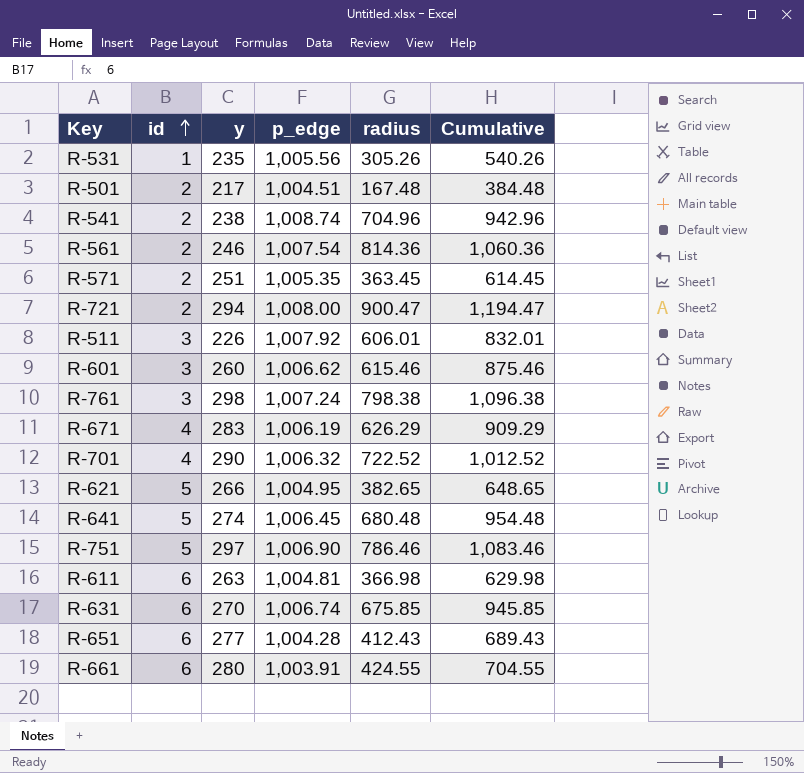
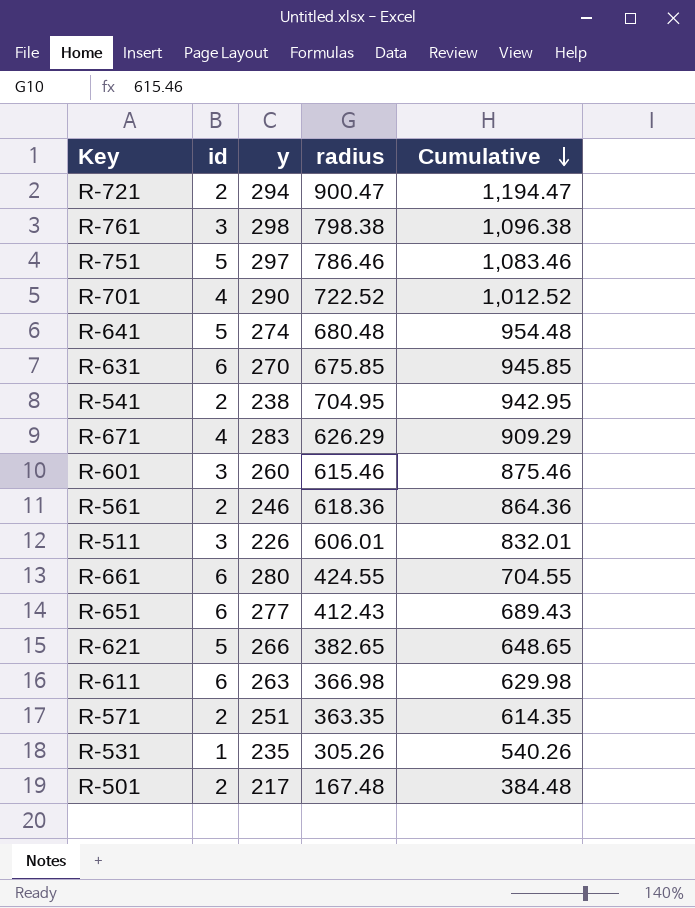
row order: id ascending -> Cumulative descending
column p_edge | position: 4 -> none
R-541 | radius: 704.96 -> 704.95
R-541 | Cumulative: 942.96 -> 942.95
R-561 | radius: 814.36 -> 618.36
R-561 | Cumulative: 1,060.36 -> 864.36
R-571 | radius: 363.45 -> 363.35
R-571 | Cumulative: 614.45 -> 614.35

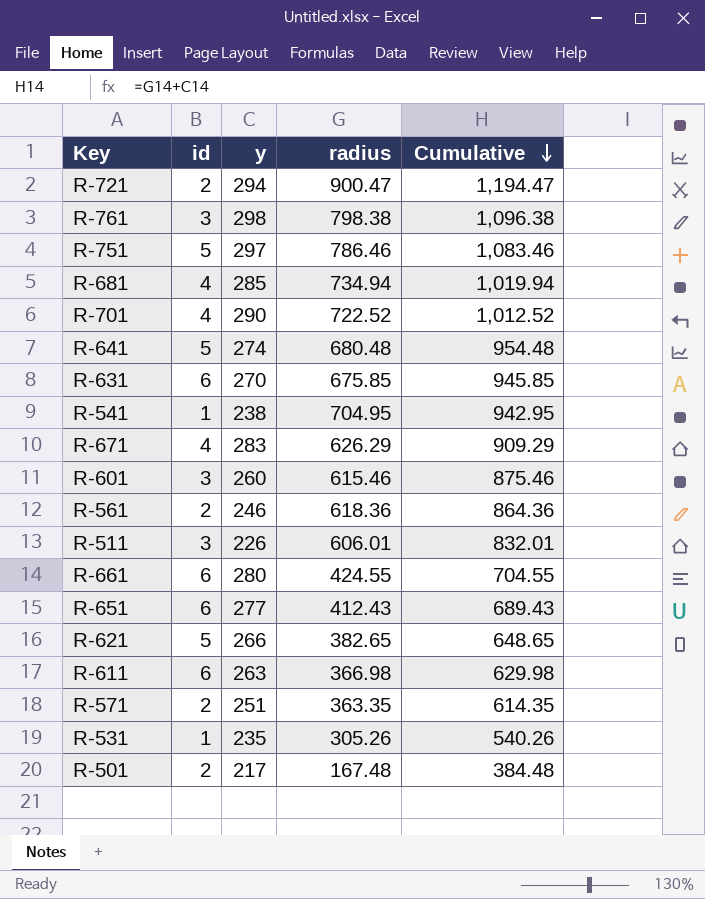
row R-681: none -> 4 | 285 | 734.94 | 1,019.94
R-541 | id: 2 -> 1

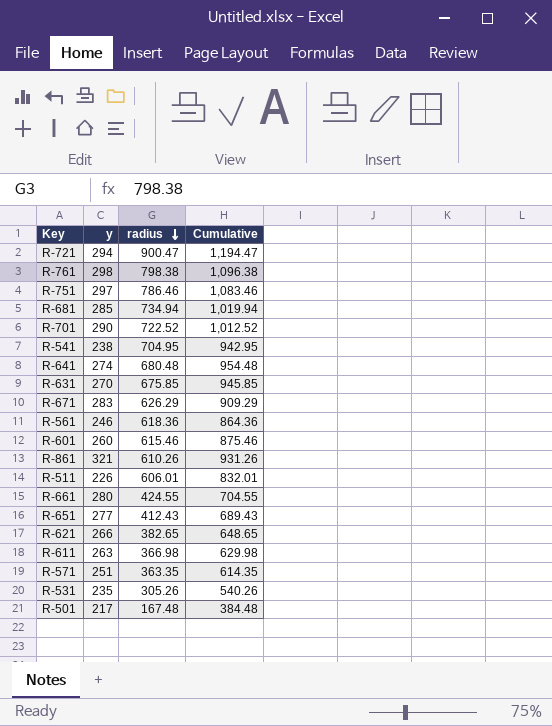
row order: Cumulative descending -> radius descending
column id | position: 2 -> none
row R-861: none -> 321 | 610.26 | 931.26

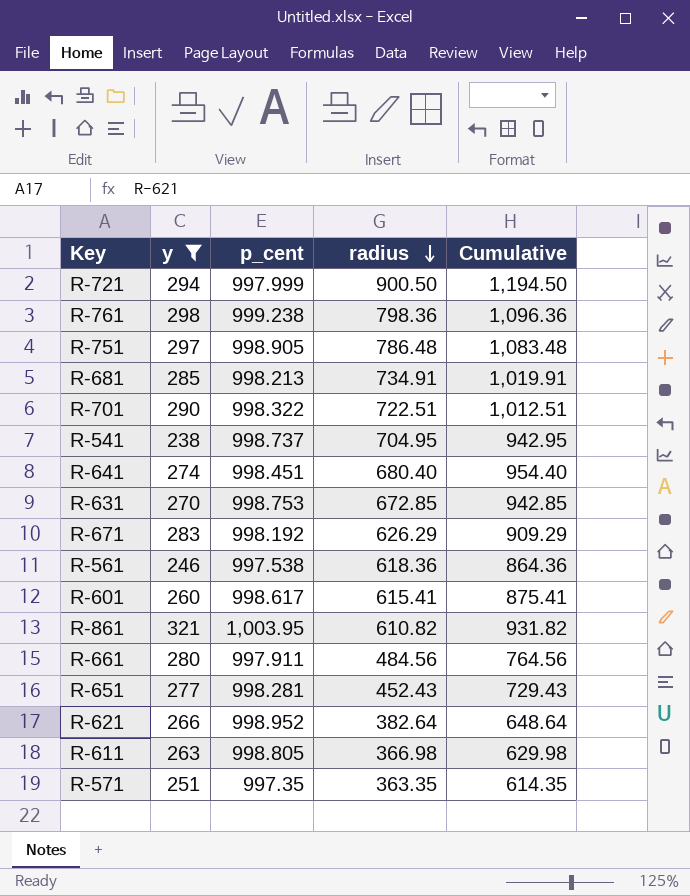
filter: none -> y >= 238
column p_cent | position: none -> 3
R-721 | radius: 900.47 -> 900.50
R-721 | Cumulative: 1,194.47 -> 1,194.50
R-761 | radius: 798.38 -> 798.36
R-761 | Cumulative: 1,096.38 -> 1,096.36
R-751 | radius: 786.46 -> 786.48
R-751 | Cumulative: 1,083.46 -> 1,083.48
R-681 | radius: 734.94 -> 734.91
R-681 | Cumulative: 1,019.94 -> 1,019.91
R-701 | radius: 722.52 -> 722.51
R-701 | Cumulative: 1,012.52 -> 1,012.51
R-641 | radius: 680.48 -> 680.40
R-641 | Cumulative: 954.48 -> 954.40
R-631 | radius: 675.85 -> 672.85
R-631 | Cumulative: 945.85 -> 942.85
R-601 | radius: 615.46 -> 615.41
R-601 | Cumulative: 875.46 -> 875.41
R-861 | radius: 610.26 -> 610.82
R-861 | Cumulative: 931.26 -> 931.82
R-661 | radius: 424.55 -> 484.56
R-661 | Cumulative: 704.55 -> 764.56
R-651 | radius: 412.43 -> 452.43
R-651 | Cumulative: 689.43 -> 729.43
R-621 | radius: 382.65 -> 382.64
R-621 | Cumulative: 648.65 -> 648.64

